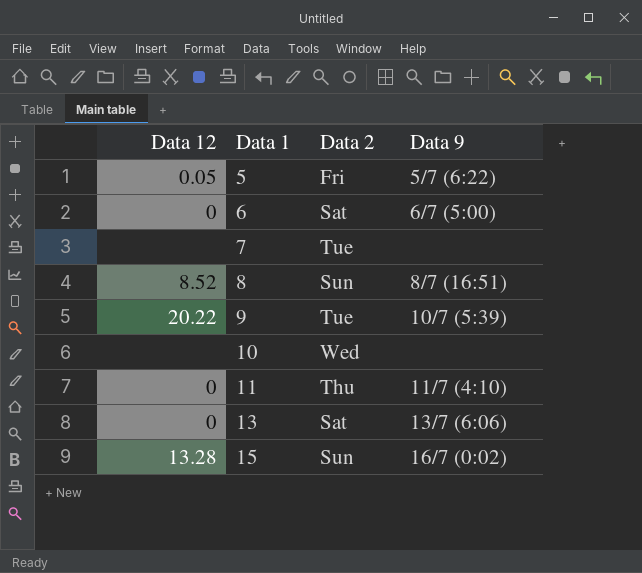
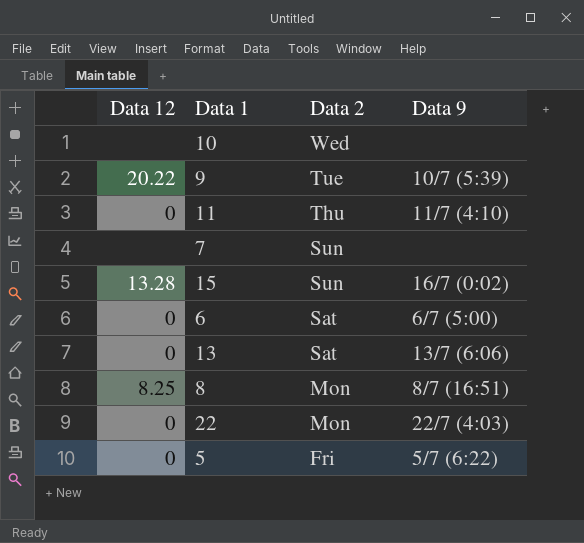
row order: Data 1 ascending -> Data 2 descending
7 | Data 2: Tue -> Sun
8 | Data 12: 8.52 -> 8.25
8 | Data 2: Sun -> Mon
row 22: none -> 0 | Mon | 22/7 (4:03)
5 | Data 12: 0.05 -> 0

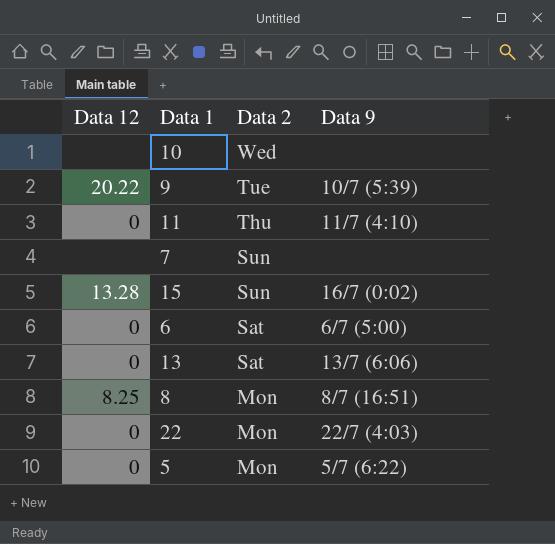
5 | Data 2: Fri -> Mon

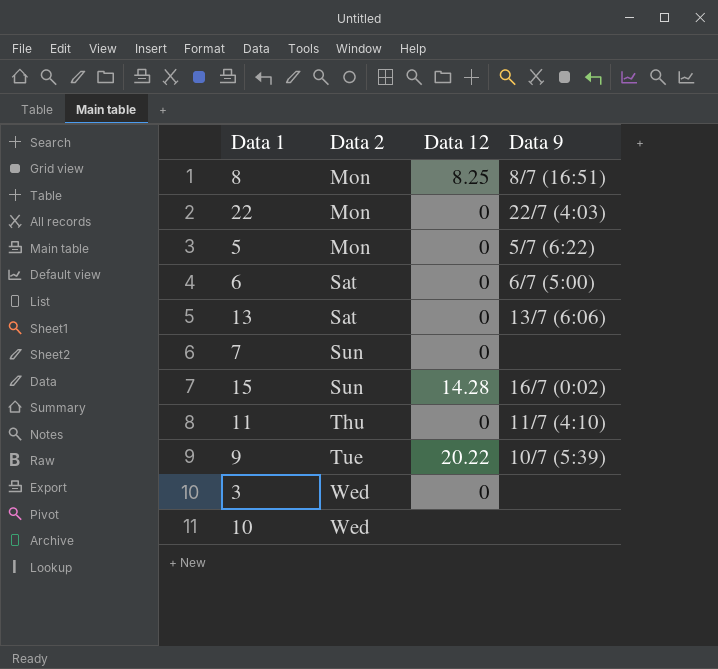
row order: Data 2 descending -> Data 2 ascending
column Data 12 | position: 1 -> 3
7 | Data 12: none -> 0
15 | Data 12: 13.28 -> 14.28
row 3: none -> Wed | 0 | none

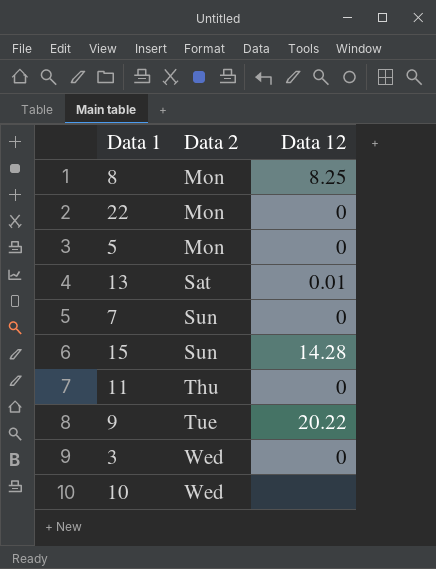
column Data 9 | position: 4 -> none
row 6: Sat | 0 | 6/7 (5:00) -> none
13 | Data 12: 0 -> 0.01

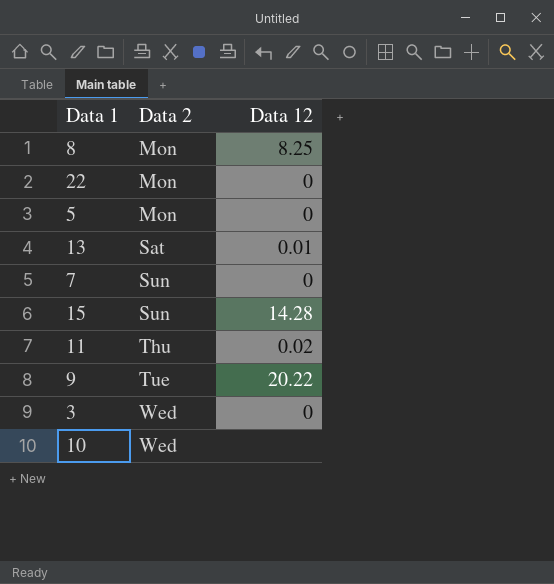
11 | Data 12: 0 -> 0.02

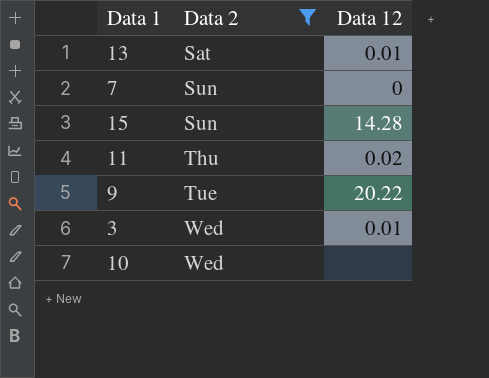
filter: none -> Data 2 != Mon
3 | Data 12: 0 -> 0.01

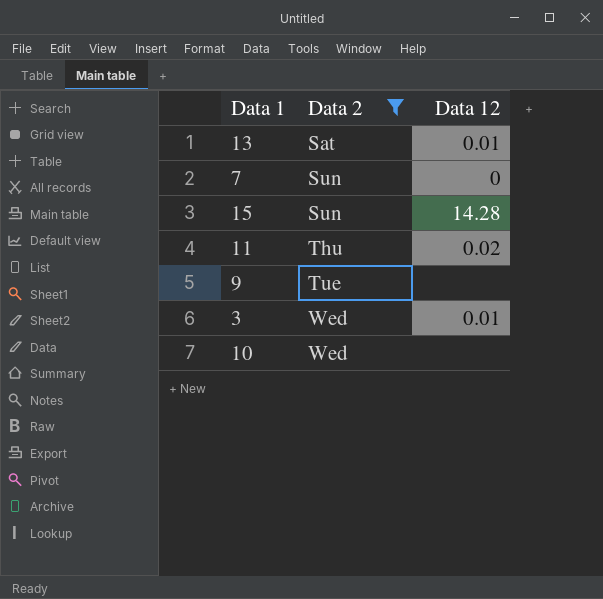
9 | Data 12: 20.22 -> none

